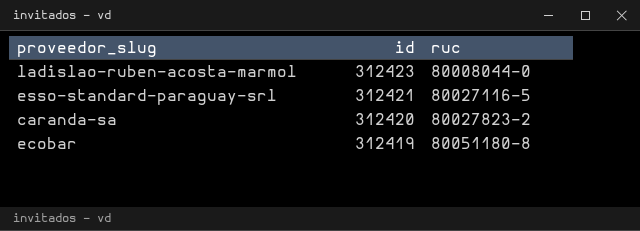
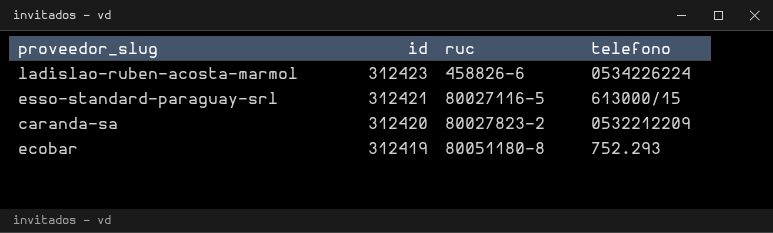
column telefono | position: none -> 4
ladislao-ruben-acosta-marmol | ruc: 80008044-0 -> 458826-6

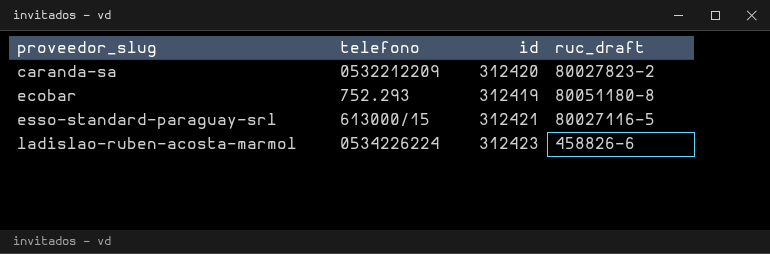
row order: id descending -> proveedor_slug ascending
column telefono | position: 4 -> 2
column name: ruc -> ruc_draft

